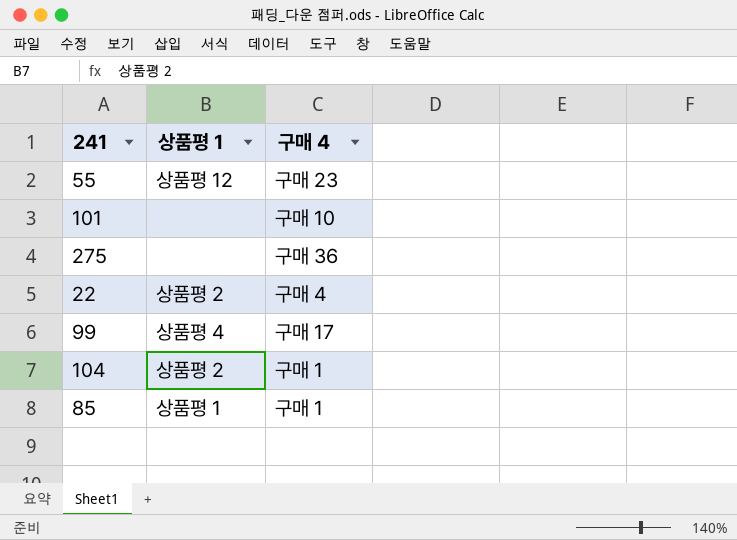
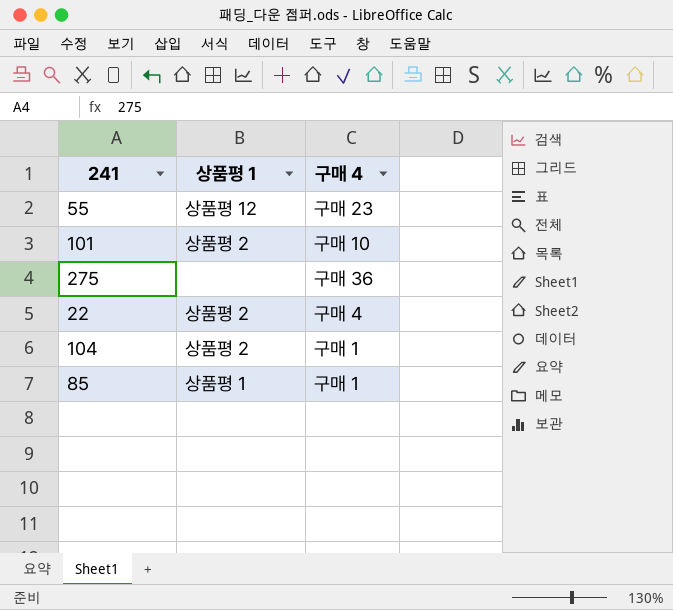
row 99: 상품평 4 | 구매 17 -> none
101 | 상품평 1: none -> 상품평 2

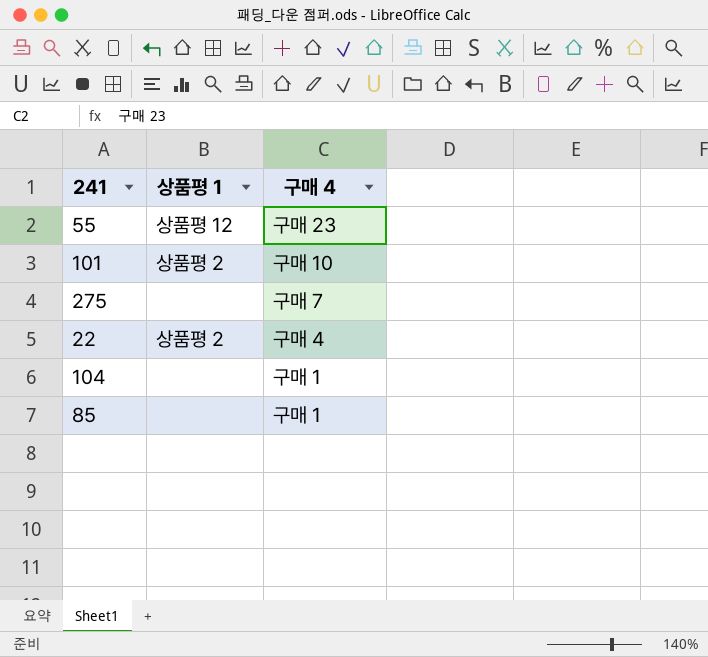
275 | 구매 4: 구매 36 -> 구매 7
104 | 상품평 1: 상품평 2 -> none
85 | 상품평 1: 상품평 1 -> none

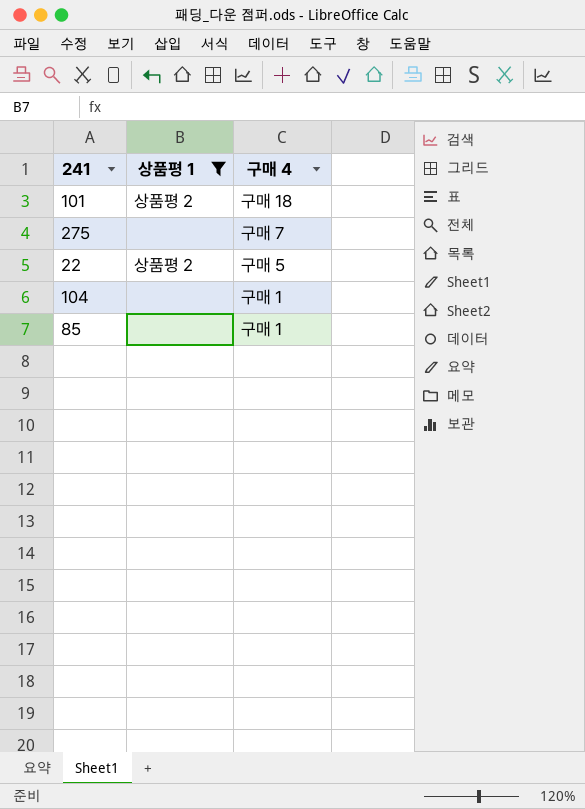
filter: none -> 상품평 1 != 상품평 12
101 | 구매 4: 구매 10 -> 구매 18
22 | 구매 4: 구매 4 -> 구매 5

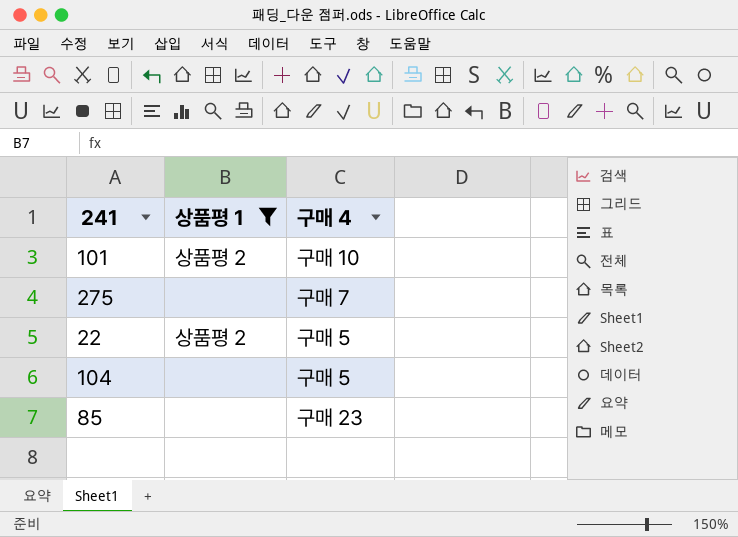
101 | 구매 4: 구매 18 -> 구매 10
104 | 구매 4: 구매 1 -> 구매 5
85 | 구매 4: 구매 1 -> 구매 23

